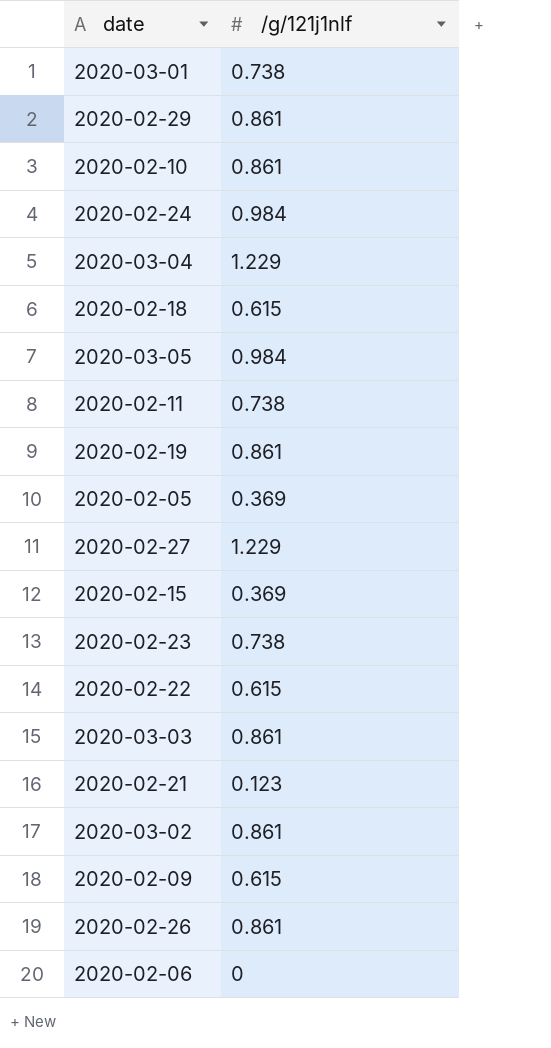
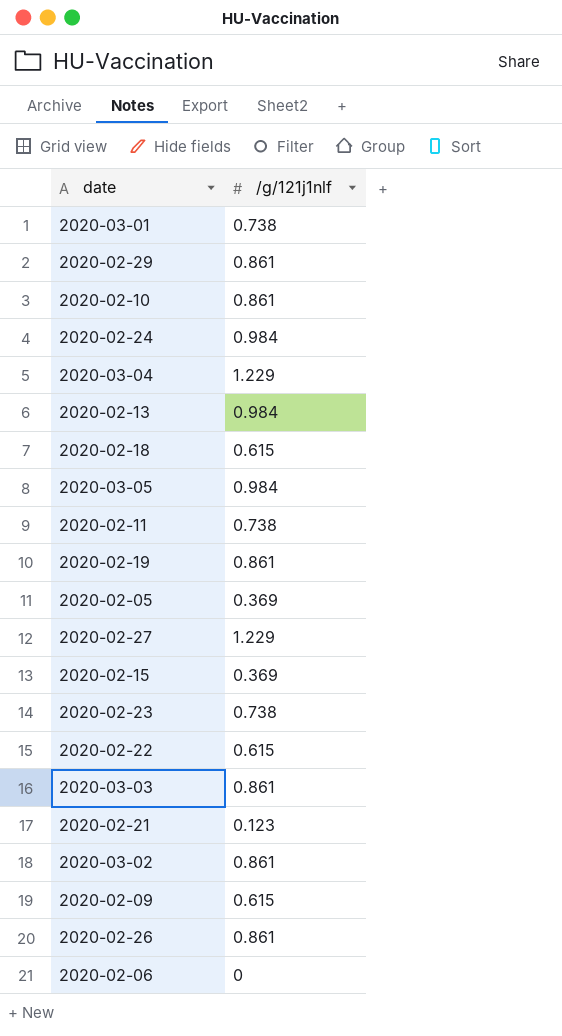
row 2020-02-13: none -> 0.984

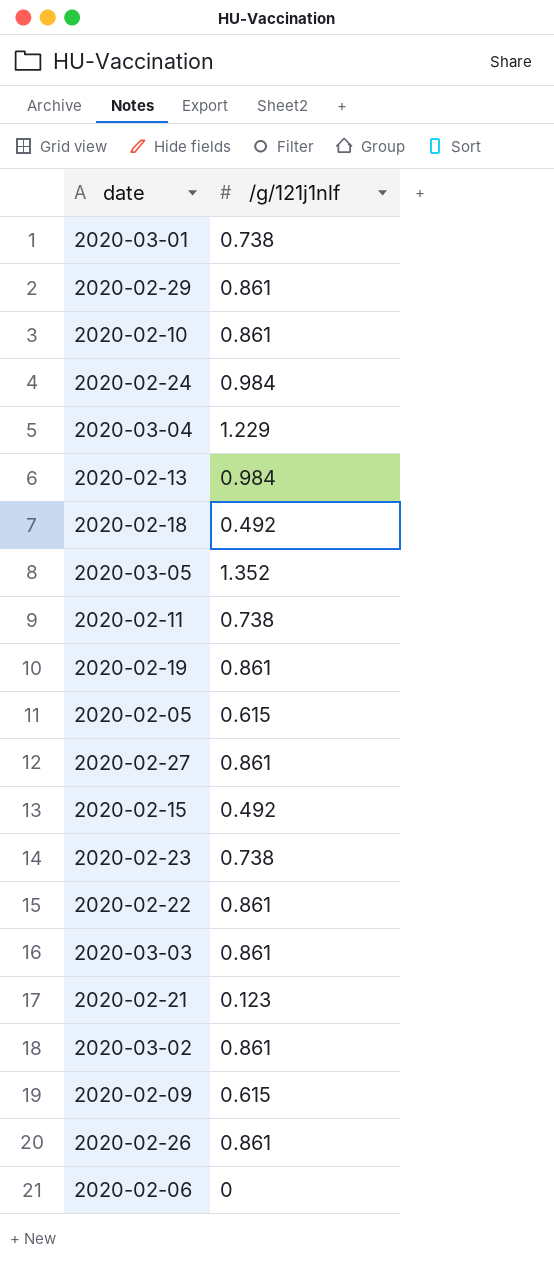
2020-02-18 | /g/121j1nlf: 0.615 -> 0.492
2020-03-05 | /g/121j1nlf: 0.984 -> 1.352
2020-02-05 | /g/121j1nlf: 0.369 -> 0.615
2020-02-27 | /g/121j1nlf: 1.229 -> 0.861
2020-02-15 | /g/121j1nlf: 0.369 -> 0.492
2020-02-22 | /g/121j1nlf: 0.615 -> 0.861

